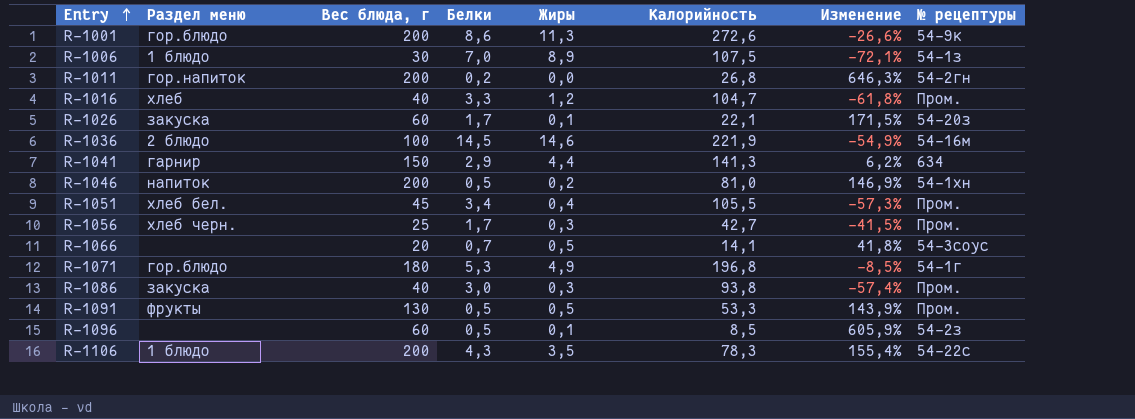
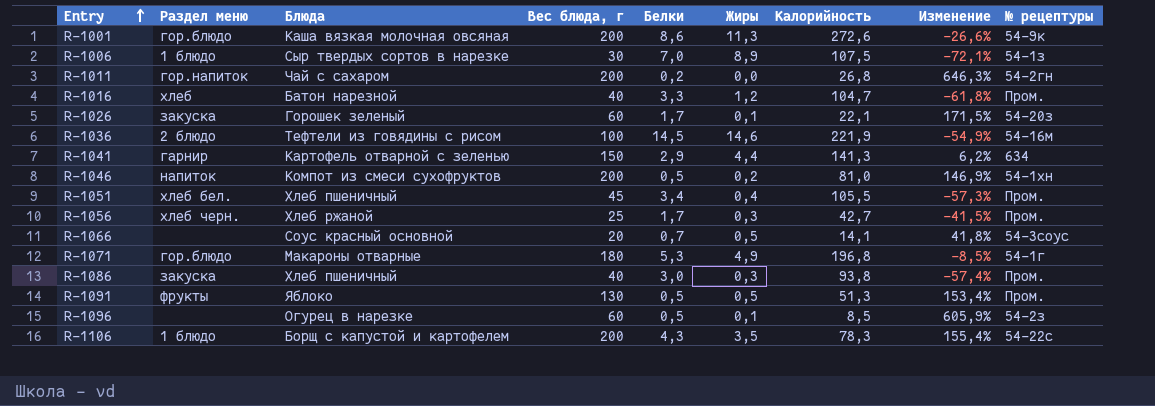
column Блюда | position: none -> 3
R-1091 | Калорийность: 53,3 -> 51,3
R-1091 | Изменение: 143,9% -> 153,4%

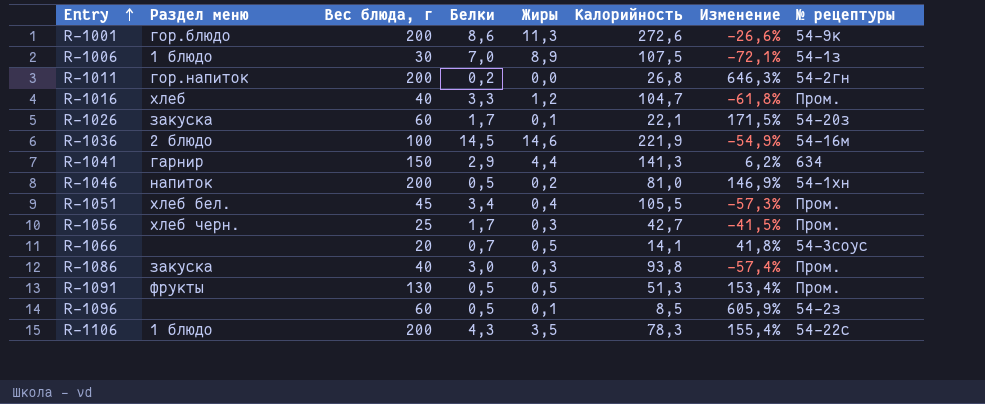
column Блюда | position: 3 -> none
row R-1071: гор.блюдо | Макароны отварные | 180 | 5,3 | 4,9 | 196,8 | -8,5% | 54-1г -> none

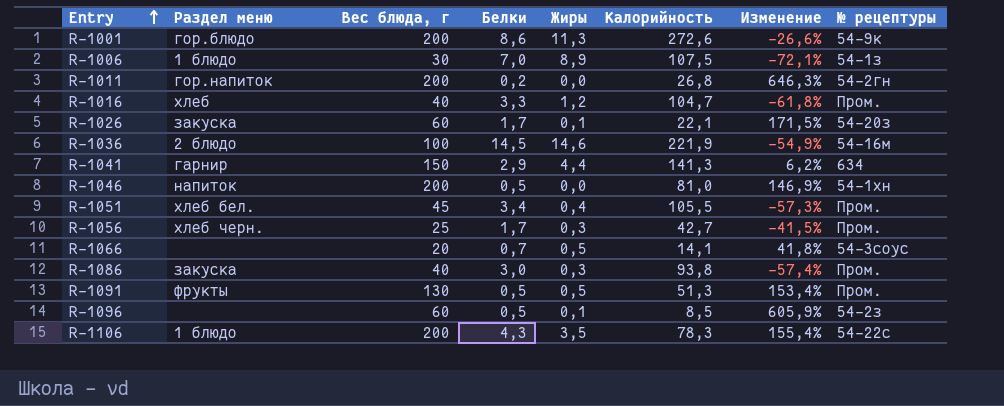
R-1046 | Жиры: 0,2 -> 0,0

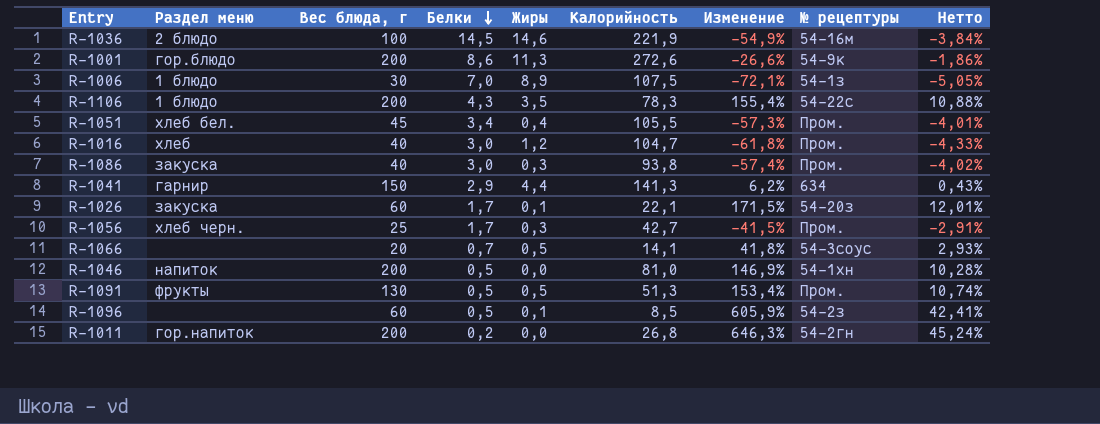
row order: Entry ascending -> Белки descending
column Нетто | formula: none -> [Изменение] * 0,07
R-1016 | Белки: 3,3 -> 3,0

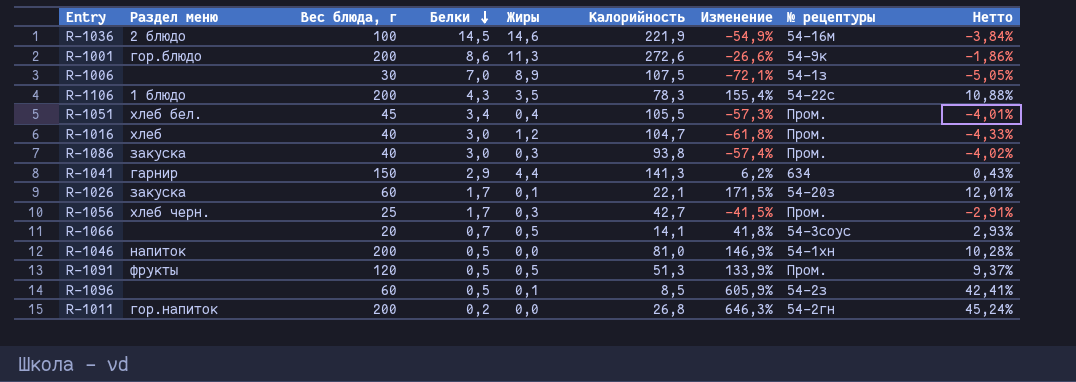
R-1006 | Раздел меню: 1 блюдо -> none
R-1091 | Вес блюда, г: 130 -> 120
R-1091 | Изменение: 153,4% -> 133,9%
R-1091 | Нетто: 10,74% -> 9,37%

